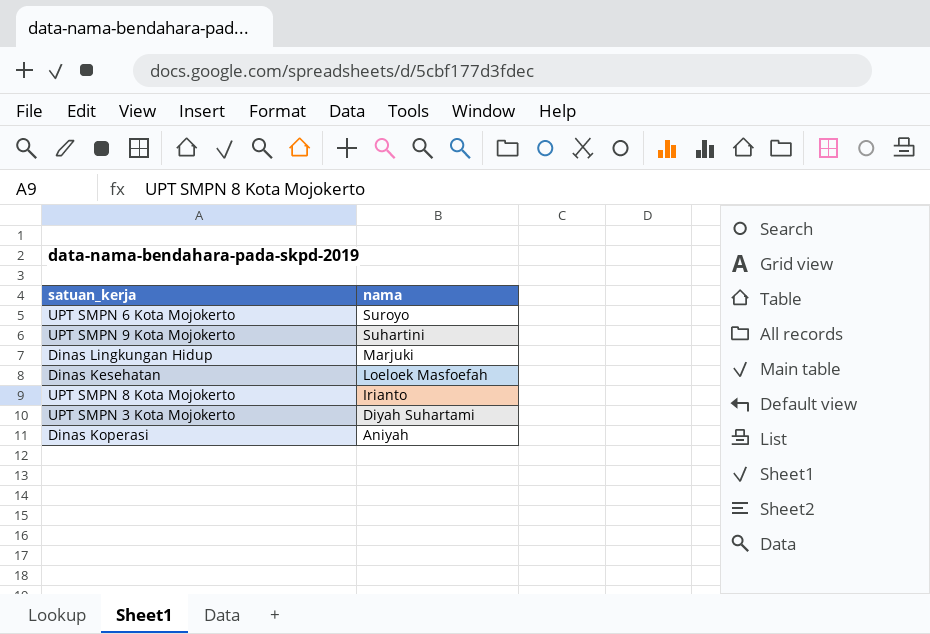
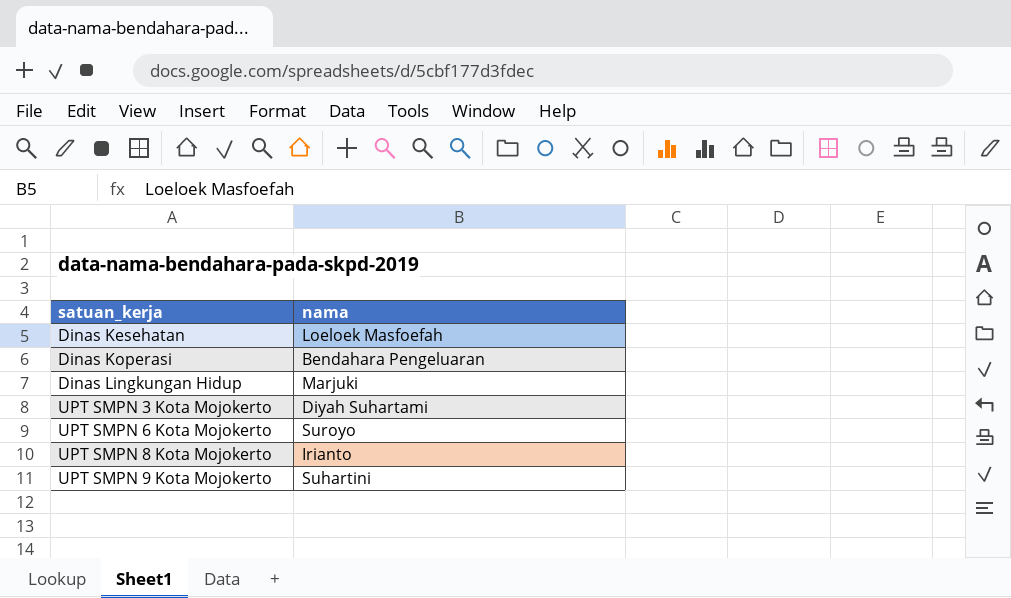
row order: nama descending -> satuan_kerja ascending
Dinas Koperasi | nama: Aniyah -> Bendahara Pengeluaran

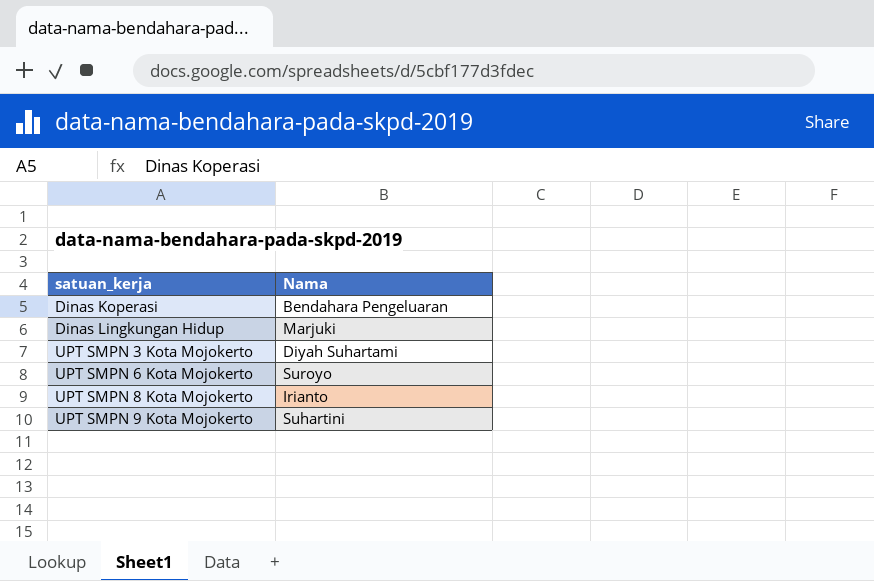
column name: nama -> Nama
row Dinas Kesehatan: Loeloek Masfoefah -> none

